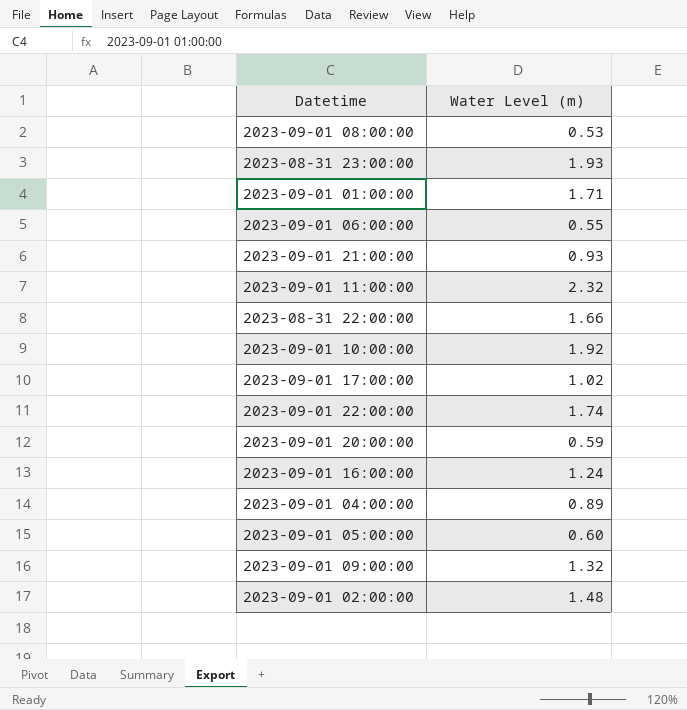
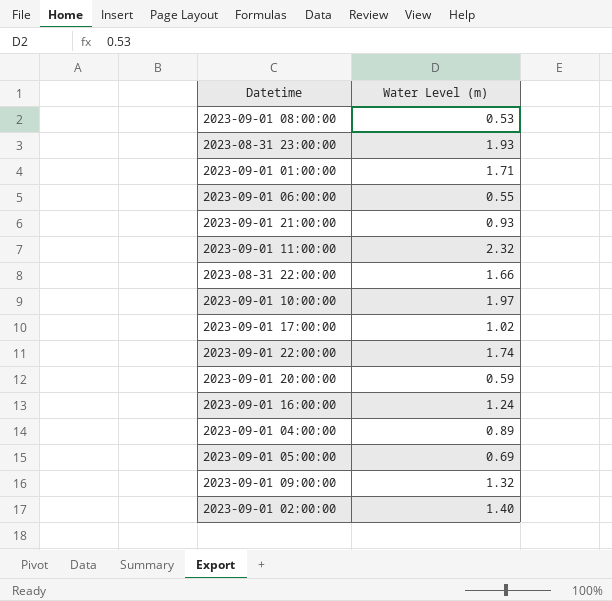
2023-09-01 10:00:00 | Water Level (m): 1.92 -> 1.97
2023-09-01 05:00:00 | Water Level (m): 0.60 -> 0.69
2023-09-01 02:00:00 | Water Level (m): 1.48 -> 1.40

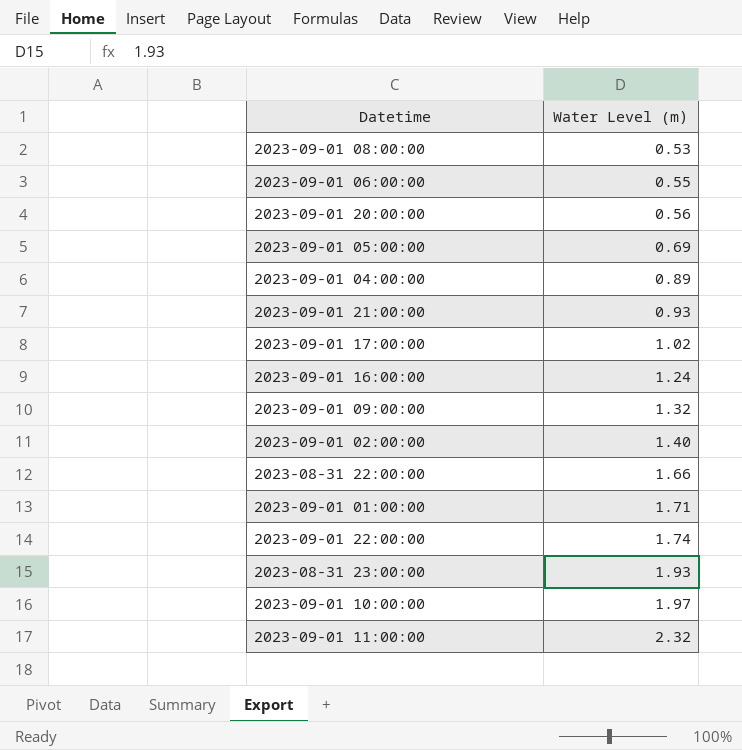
row order: none -> Water Level (m) ascending
2023-09-01 20:00:00 | Water Level (m): 0.59 -> 0.56

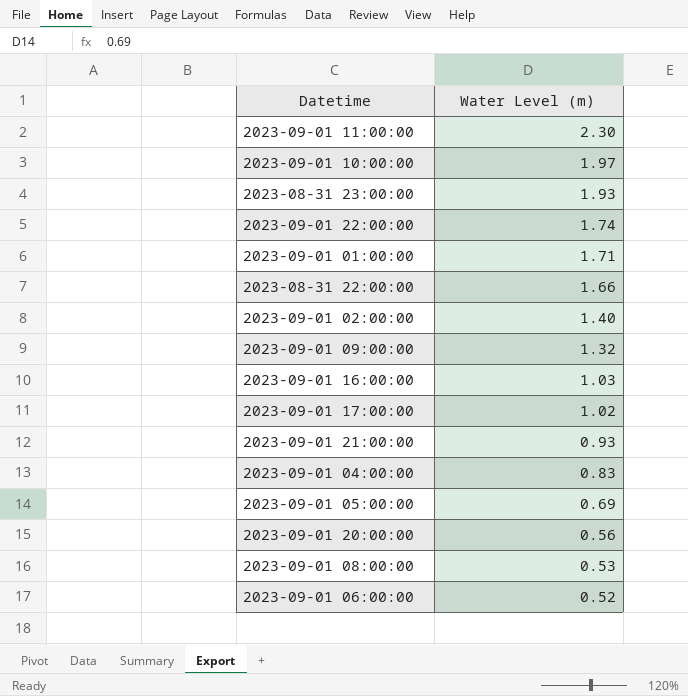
row order: Water Level (m) ascending -> Water Level (m) descending
2023-09-01 11:00:00 | Water Level (m): 2.32 -> 2.30
2023-09-01 16:00:00 | Water Level (m): 1.24 -> 1.03
2023-09-01 04:00:00 | Water Level (m): 0.89 -> 0.83
2023-09-01 06:00:00 | Water Level (m): 0.55 -> 0.52

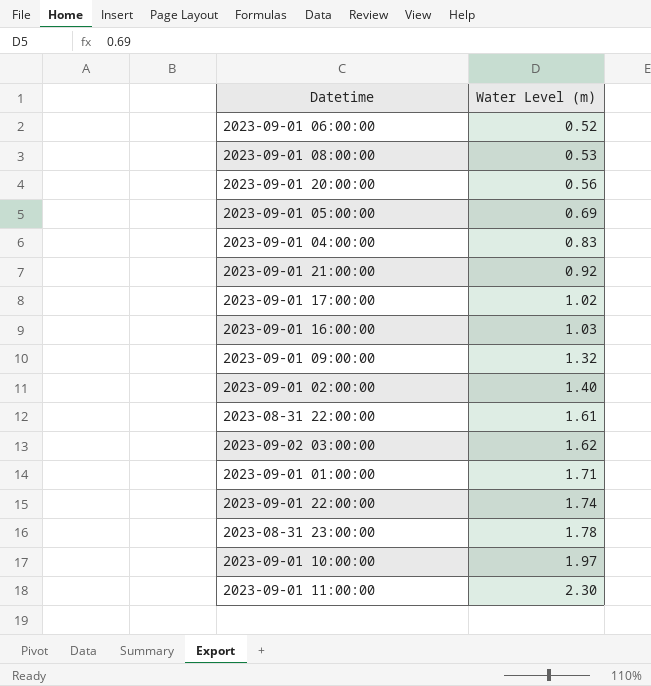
row order: Water Level (m) descending -> Water Level (m) ascending
2023-09-01 21:00:00 | Water Level (m): 0.93 -> 0.92
2023-08-31 22:00:00 | Water Level (m): 1.66 -> 1.61
row 2023-09-02 03:00:00: none -> 1.62
2023-08-31 23:00:00 | Water Level (m): 1.93 -> 1.78

